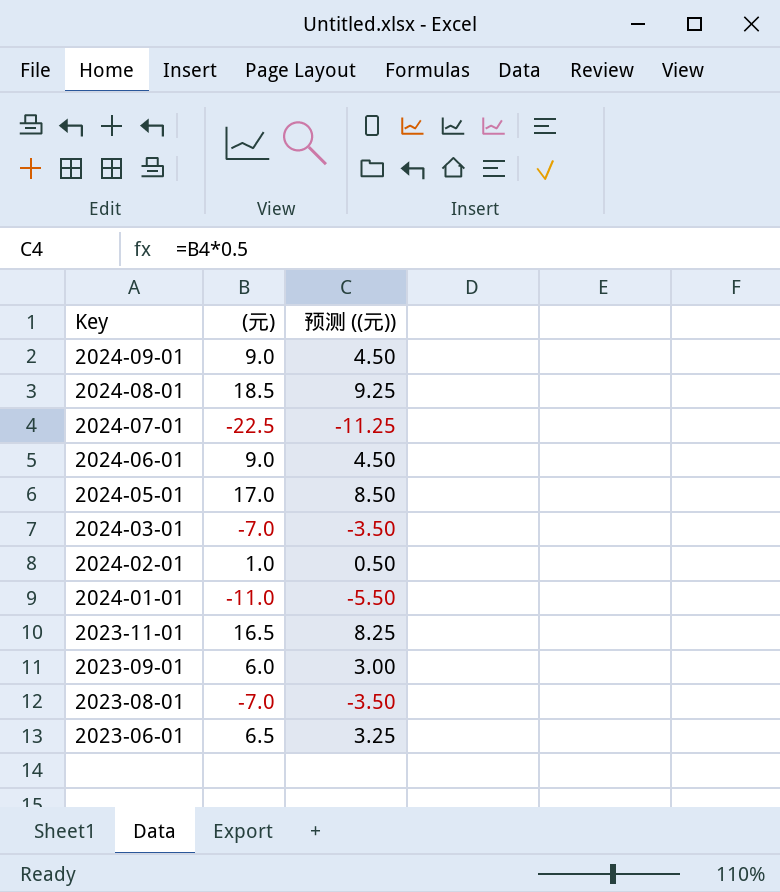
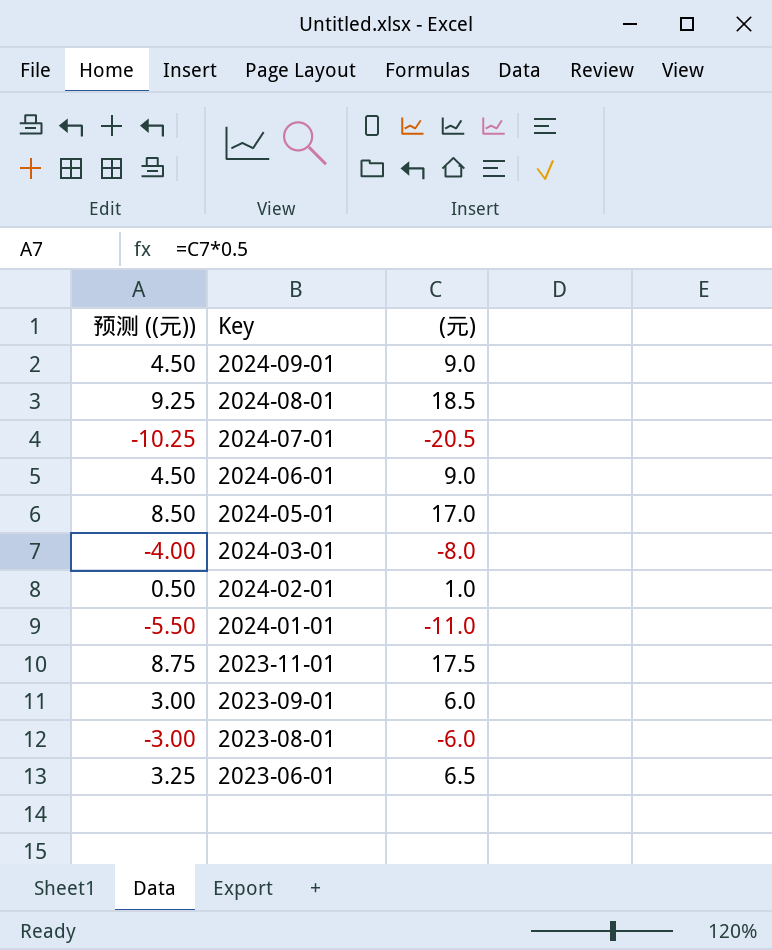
column 预测 ((元)) | position: 3 -> 1
2024-07-01 | 预测 ((元)): -11.25 -> -10.25
2024-07-01 | (元): -22.5 -> -20.5
2024-03-01 | 预测 ((元)): -3.50 -> -4.00
2024-03-01 | (元): -7.0 -> -8.0
2023-11-01 | 预测 ((元)): 8.25 -> 8.75
2023-11-01 | (元): 16.5 -> 17.5
2023-08-01 | 预测 ((元)): -3.50 -> -3.00
2023-08-01 | (元): -7.0 -> -6.0

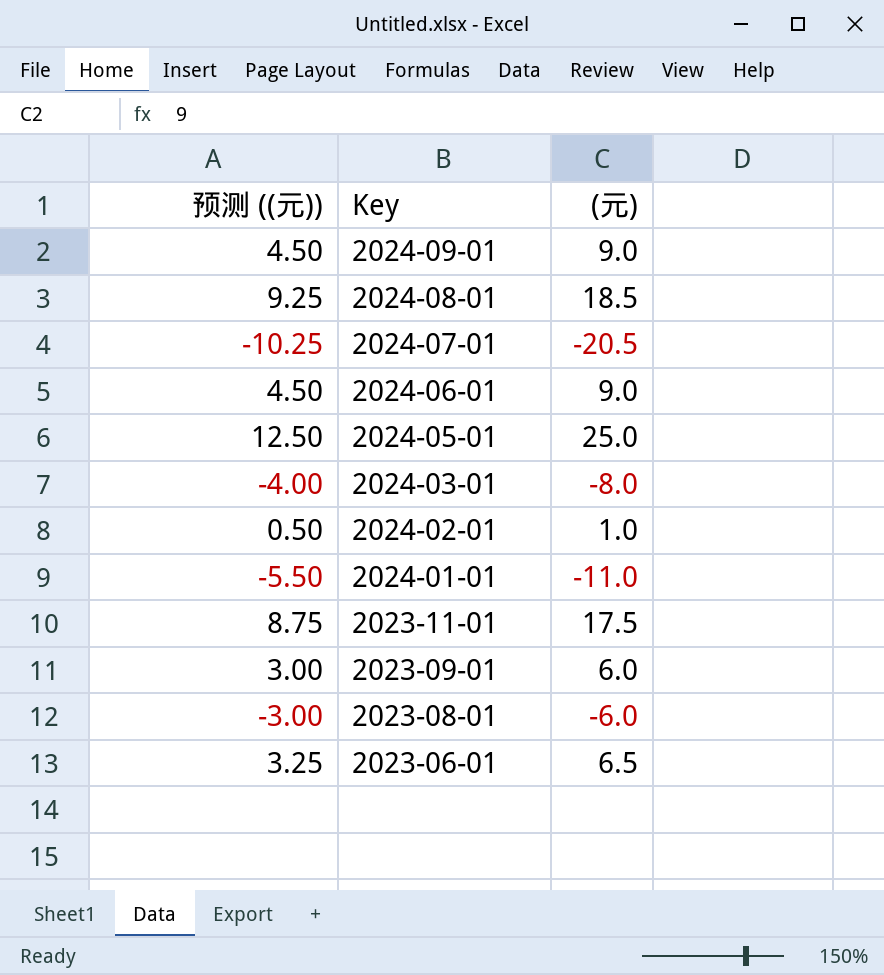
2024-05-01 | 预测 ((元)): 8.50 -> 12.50
2024-05-01 | (元): 17.0 -> 25.0

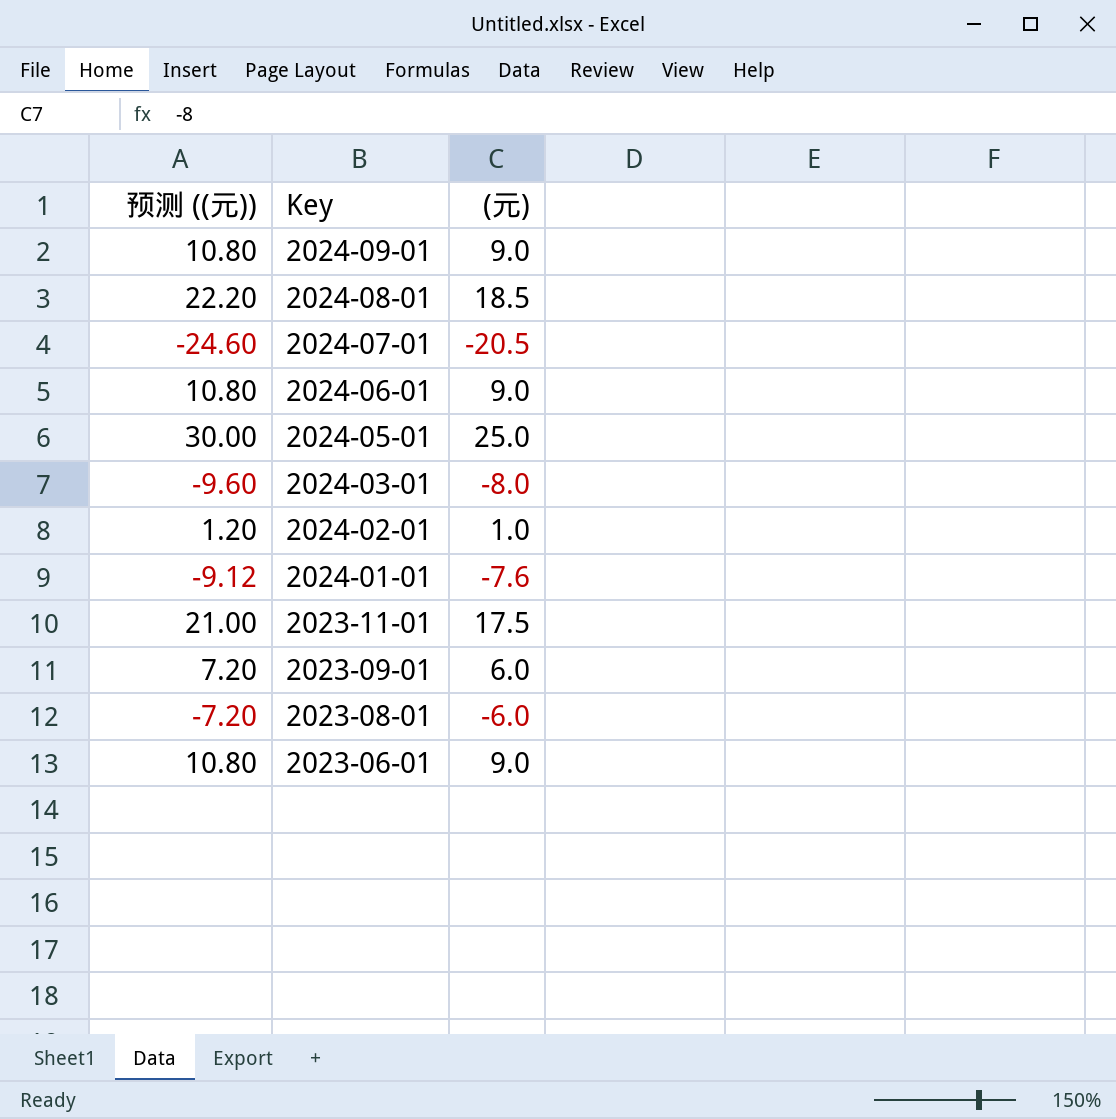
column 预测 ((元)) | formula: [(元)] * 0.5 -> [(元)] * 1.2
2024-01-01 | (元): -11.0 -> -7.6
2023-06-01 | (元): 6.5 -> 9.0

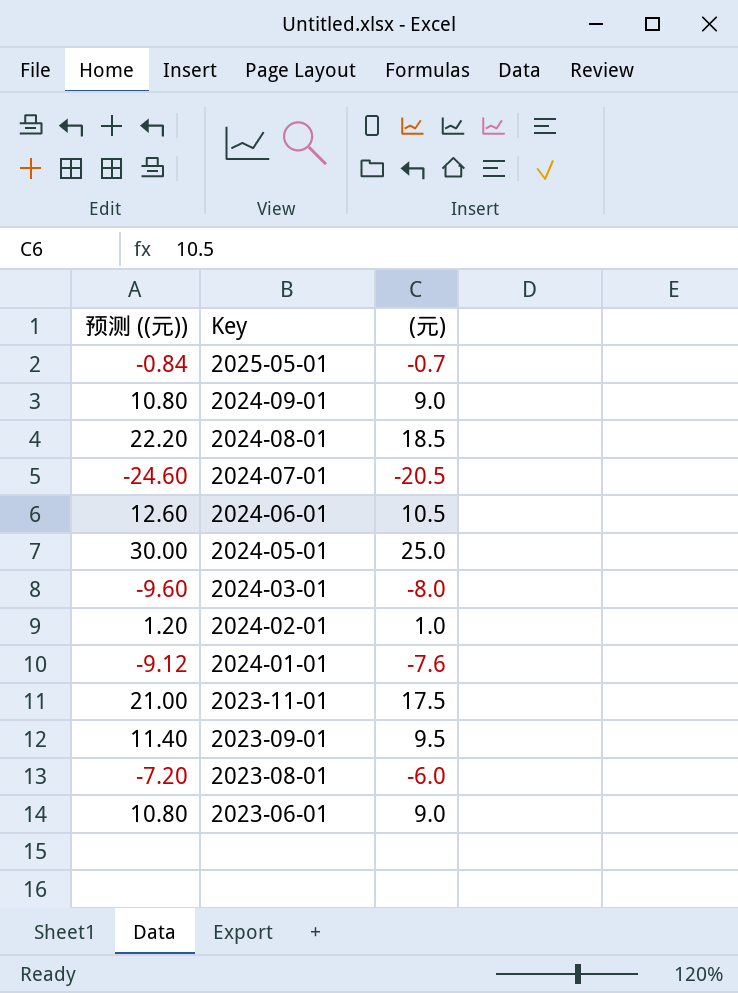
row 2025-05-01: none -> -0.84 | -0.7
2024-06-01 | 预测 ((元)): 10.80 -> 12.60
2024-06-01 | (元): 9.0 -> 10.5
2023-09-01 | 预测 ((元)): 7.20 -> 11.40
2023-09-01 | (元): 6.0 -> 9.5

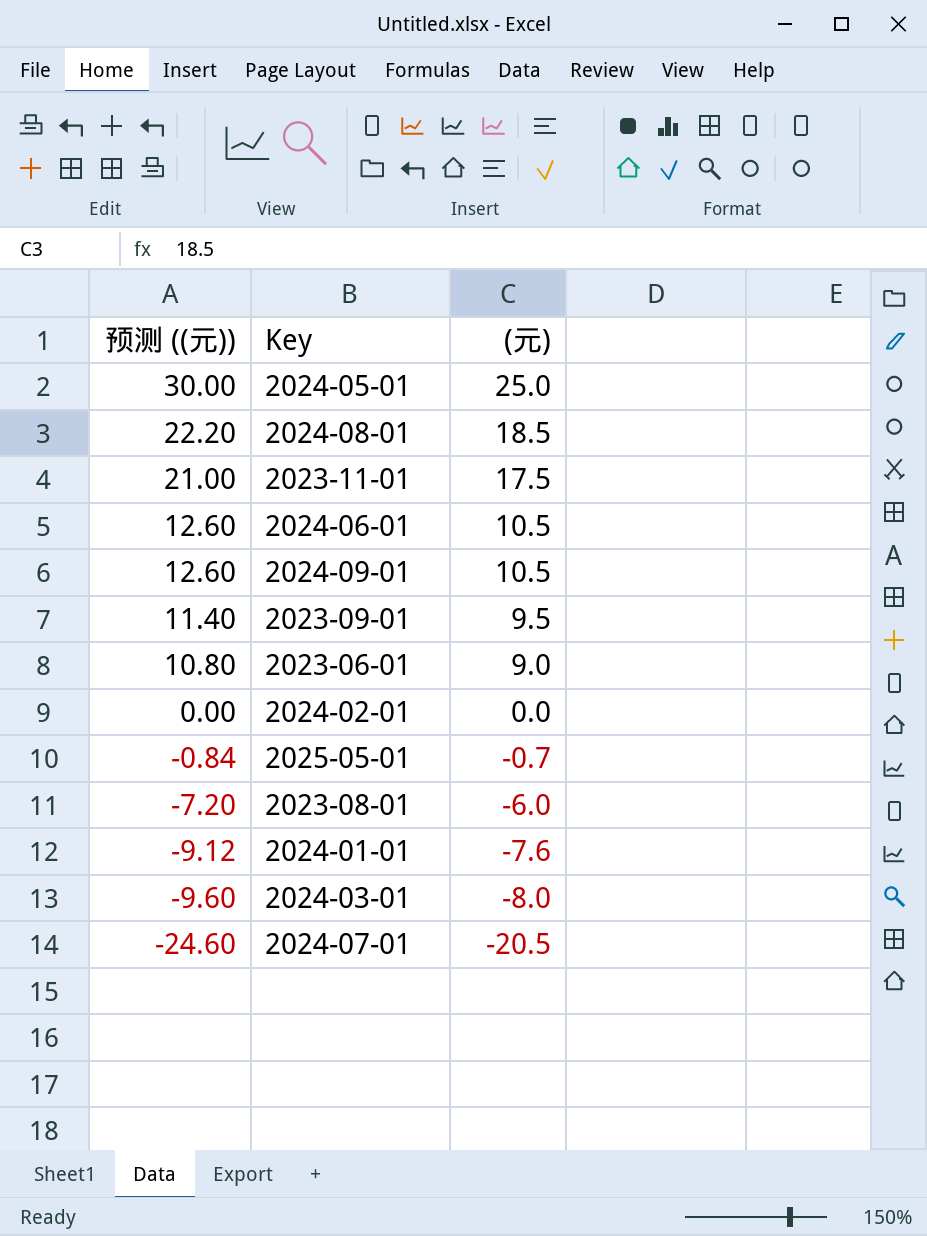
row order: Key descending -> 预测 ((元)) descending
2024-09-01 | 预测 ((元)): 10.80 -> 12.60
2024-09-01 | (元): 9.0 -> 10.5
2024-02-01 | 预测 ((元)): 1.20 -> 0.00
2024-02-01 | (元): 1.0 -> 0.0

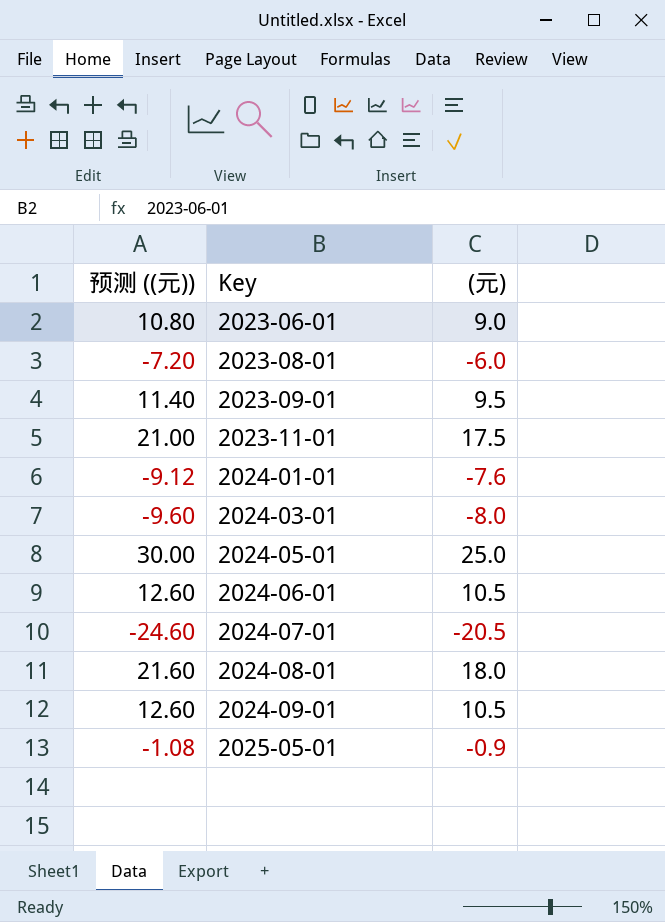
row order: 预测 ((元)) descending -> Key ascending
row 2024-02-01: 0.00 | 0.0 -> none
2024-08-01 | 预测 ((元)): 22.20 -> 21.60
2024-08-01 | (元): 18.5 -> 18.0
2025-05-01 | 预测 ((元)): -0.84 -> -1.08
2025-05-01 | (元): -0.7 -> -0.9

